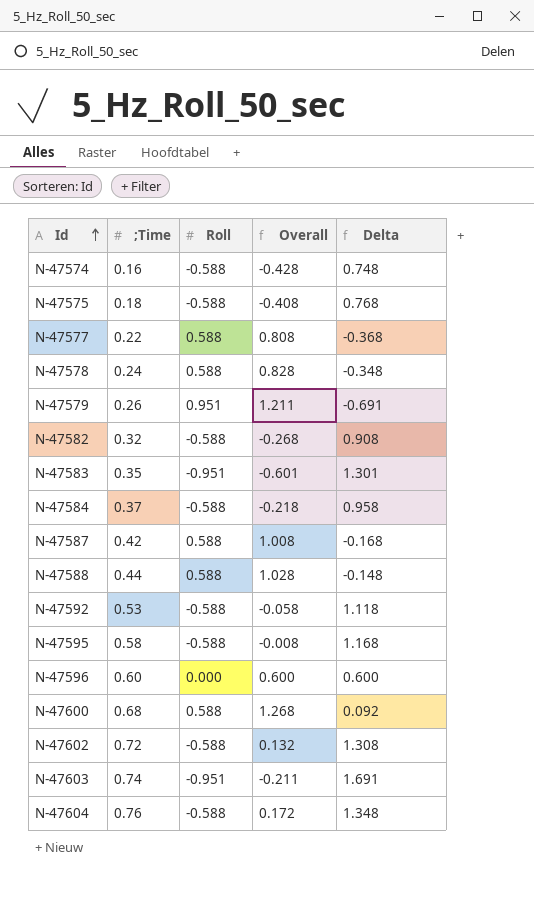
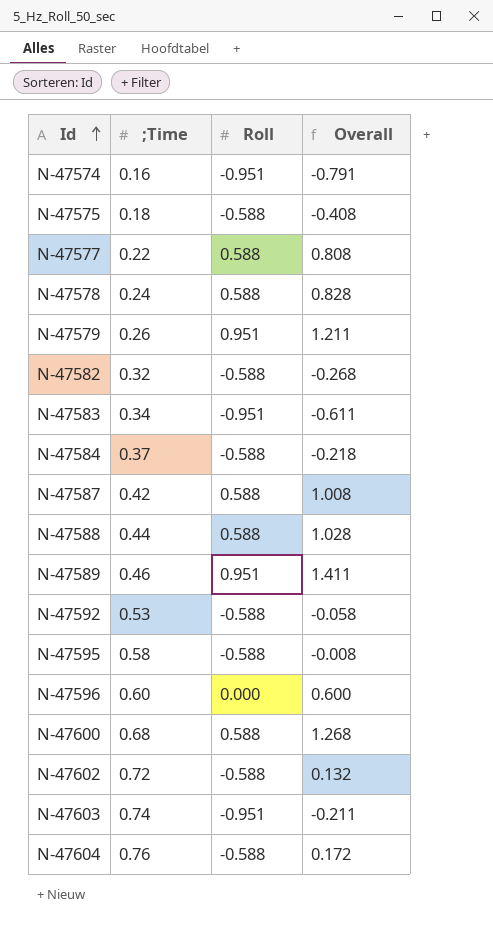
column Delta | formula: [;Time] - [Roll] -> none
N-47574 | Roll: -0.588 -> -0.951
N-47574 | Overall: -0.428 -> -0.791
N-47583 | ;Time: 0.35 -> 0.34
N-47583 | Overall: -0.601 -> -0.611
row N-47589: none -> 0.46 | 0.951 | 1.411

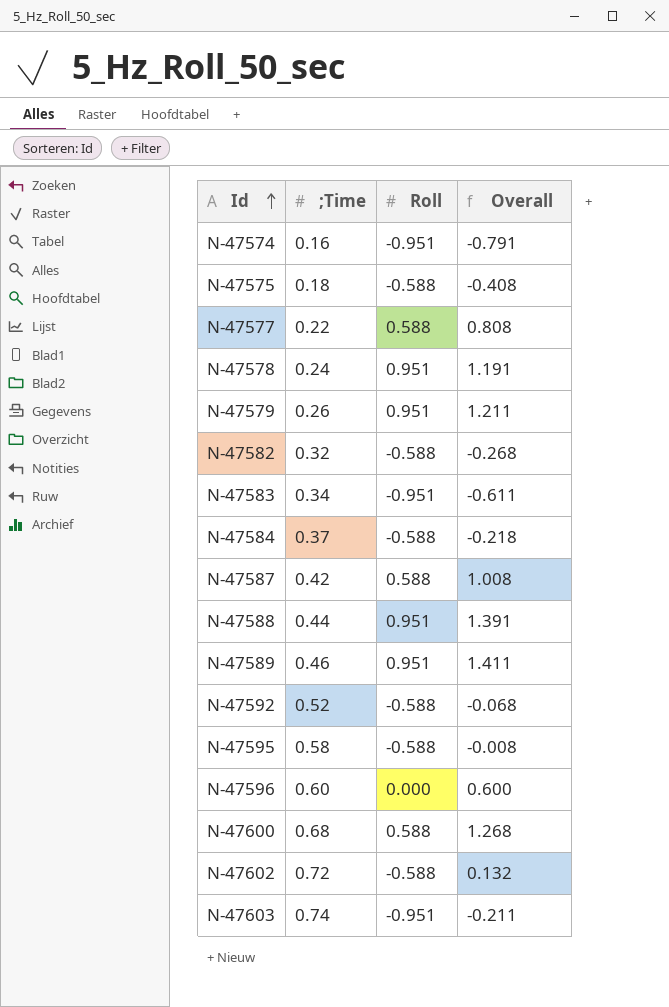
row N-47604: 0.76 | -0.588 | 0.172 -> none
N-47578 | Roll: 0.588 -> 0.951
N-47578 | Overall: 0.828 -> 1.191
N-47588 | Roll: 0.588 -> 0.951
N-47588 | Overall: 1.028 -> 1.391
N-47592 | ;Time: 0.53 -> 0.52
N-47592 | Overall: -0.058 -> -0.068

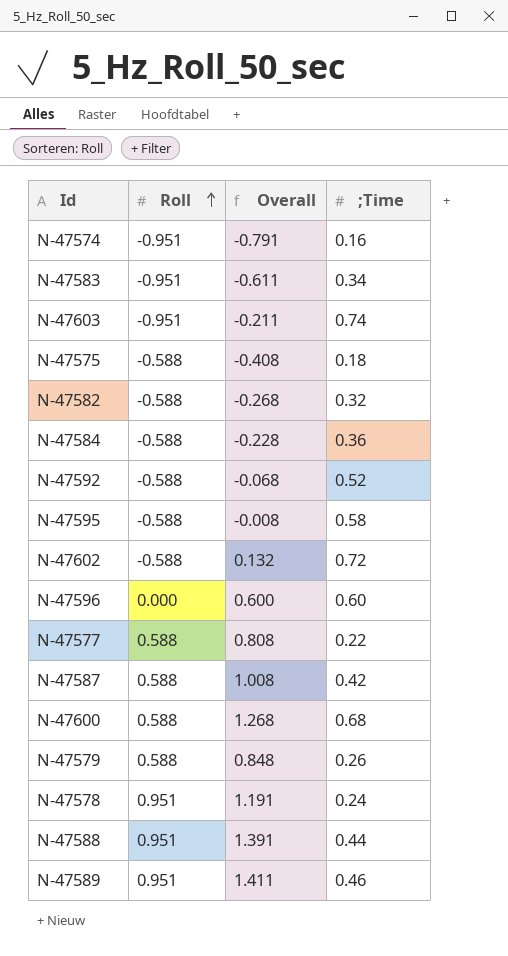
row order: Id ascending -> Roll ascending
column ;Time | position: 2 -> 4
N-47584 | Overall: -0.218 -> -0.228
N-47584 | ;Time: 0.37 -> 0.36
N-47579 | Roll: 0.951 -> 0.588
N-47579 | Overall: 1.211 -> 0.848

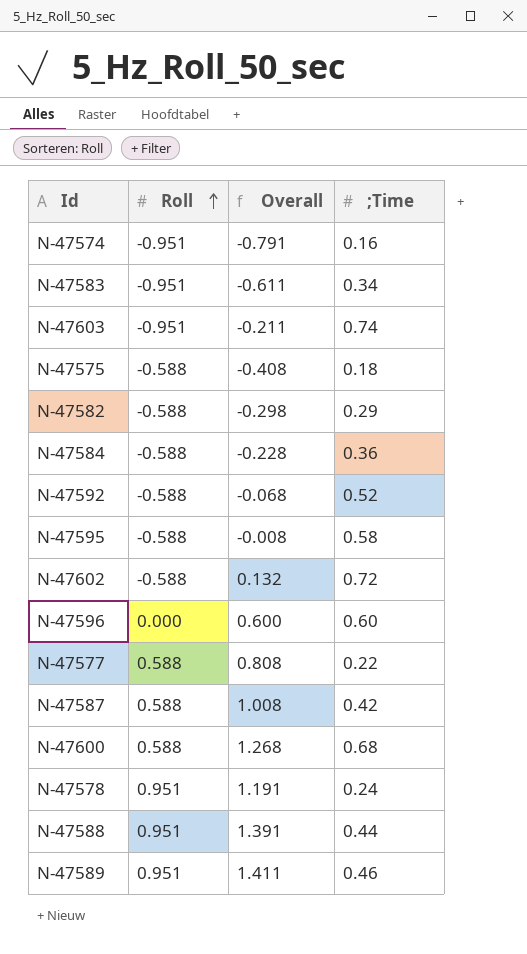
row N-47579: 0.588 | 0.848 | 0.26 -> none
N-47582 | Overall: -0.268 -> -0.298
N-47582 | ;Time: 0.32 -> 0.29

